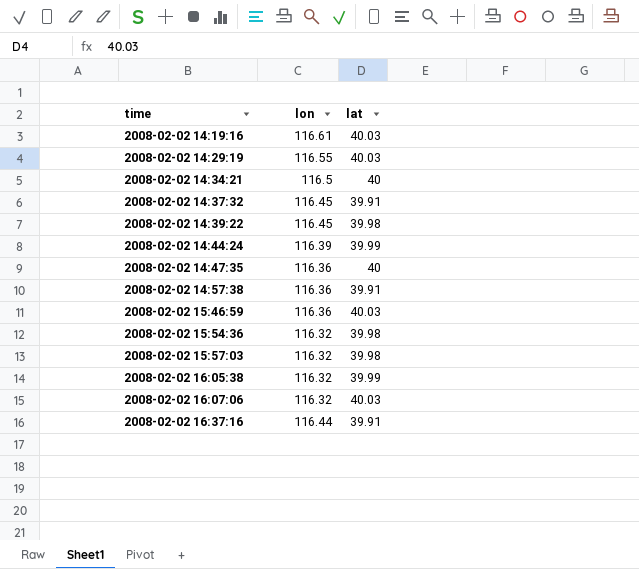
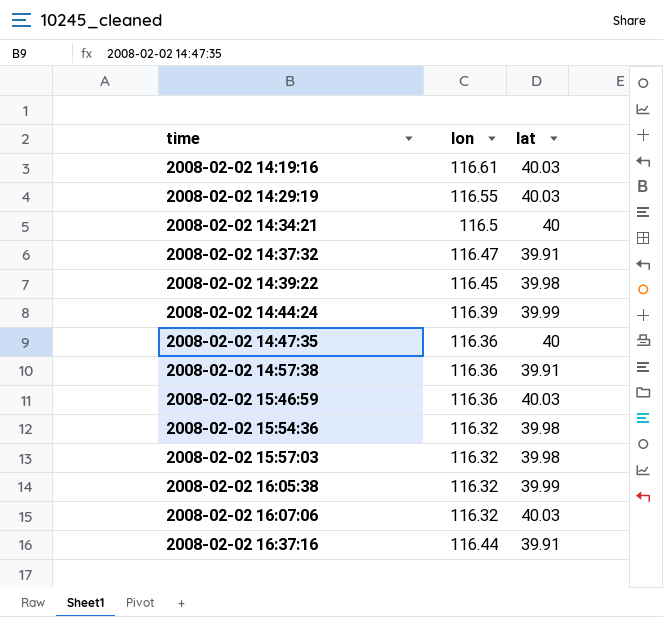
2008-02-02 14:37:32 | lon: 116.45 -> 116.47

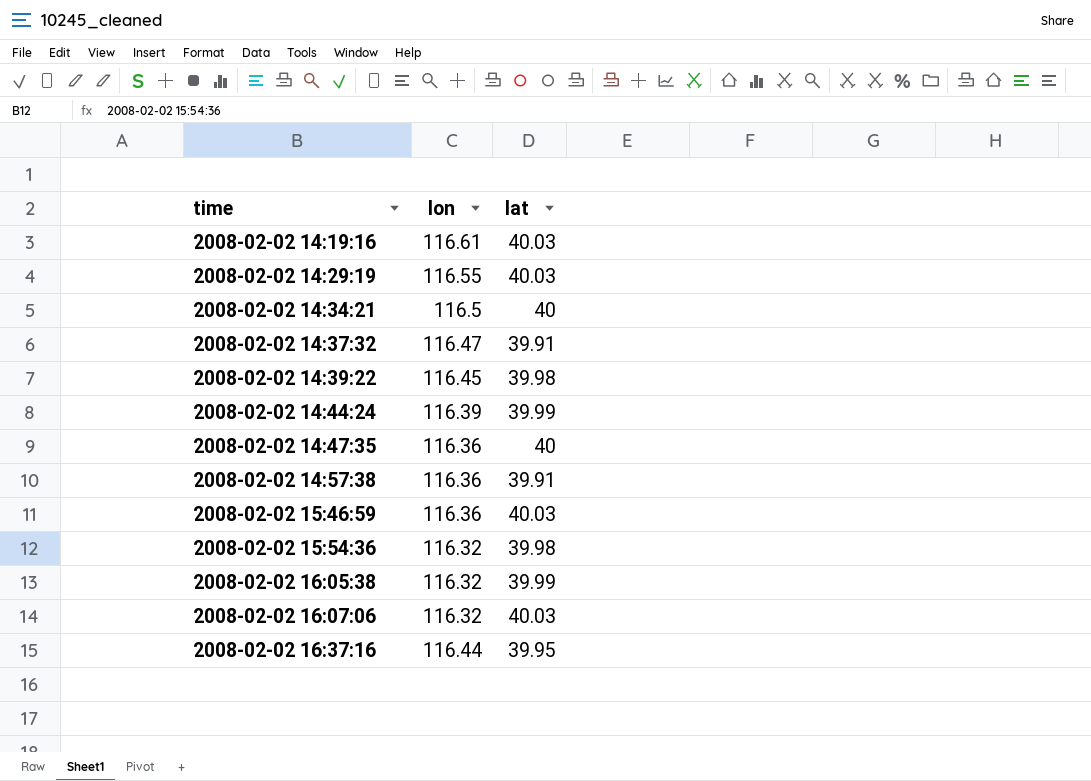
row 2008-02-02 15:57:03: 116.32 | 39.98 -> none
2008-02-02 16:37:16 | lat: 39.91 -> 39.95

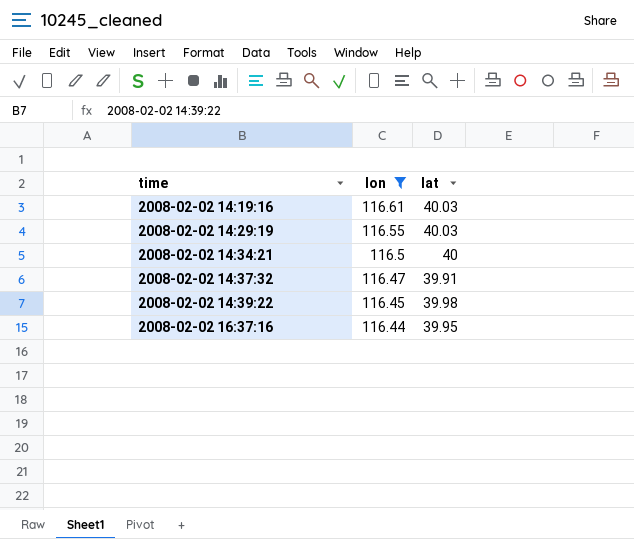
filter: none -> lon >= 116.44

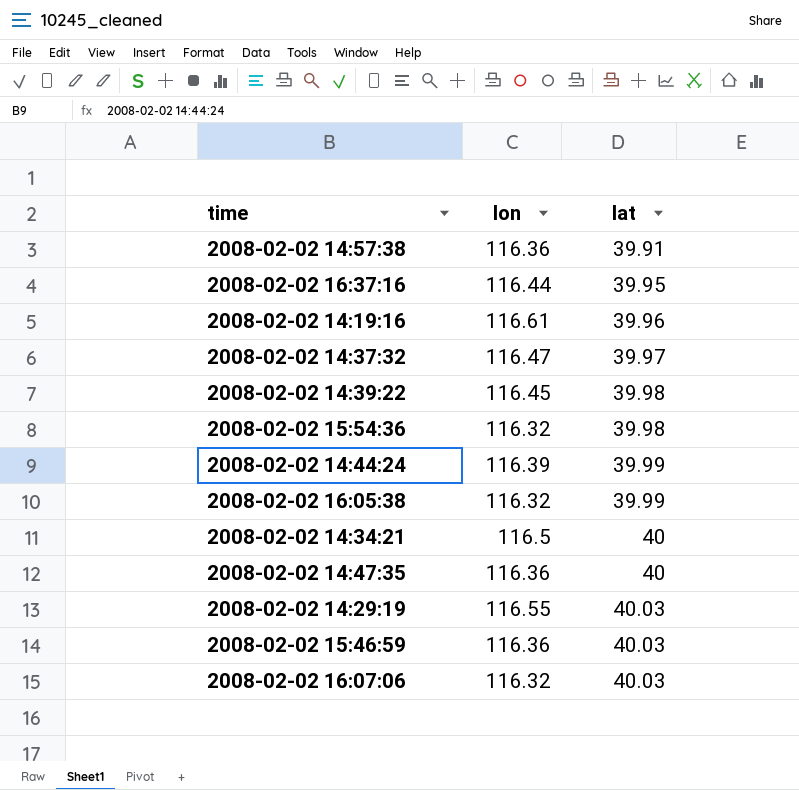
filter: lon >= 116.44 -> none
row order: time ascending -> lat ascending
2008-02-02 14:19:16 | lat: 40.03 -> 39.96
2008-02-02 14:37:32 | lat: 39.91 -> 39.97

